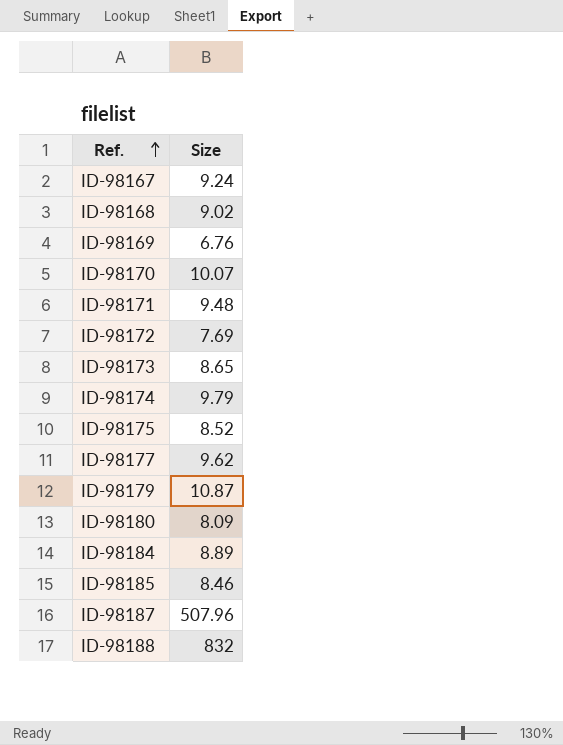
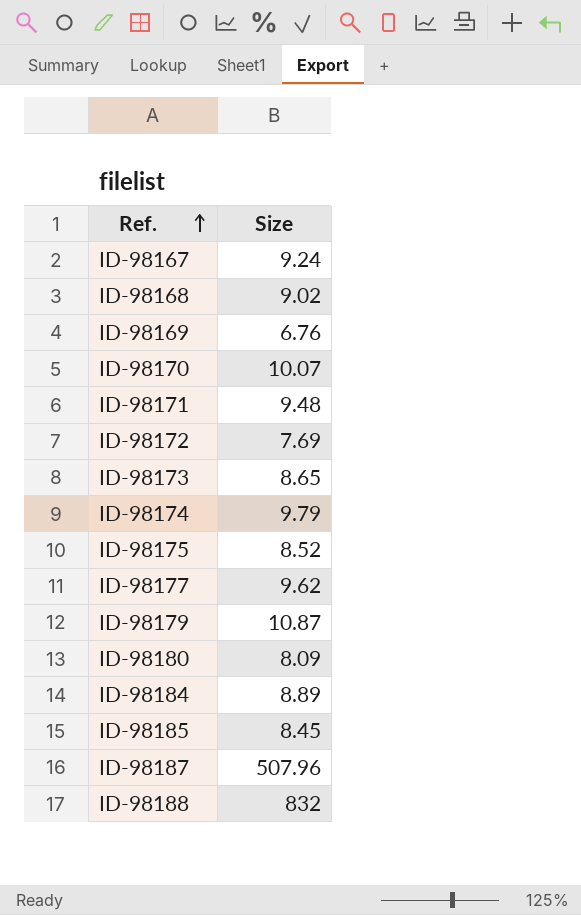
ID-98185 | Size: 8.46 -> 8.45

